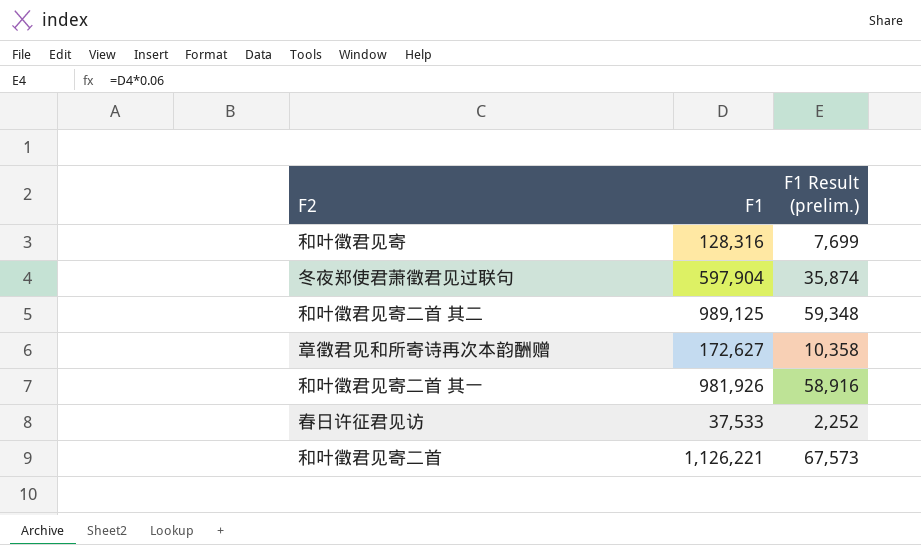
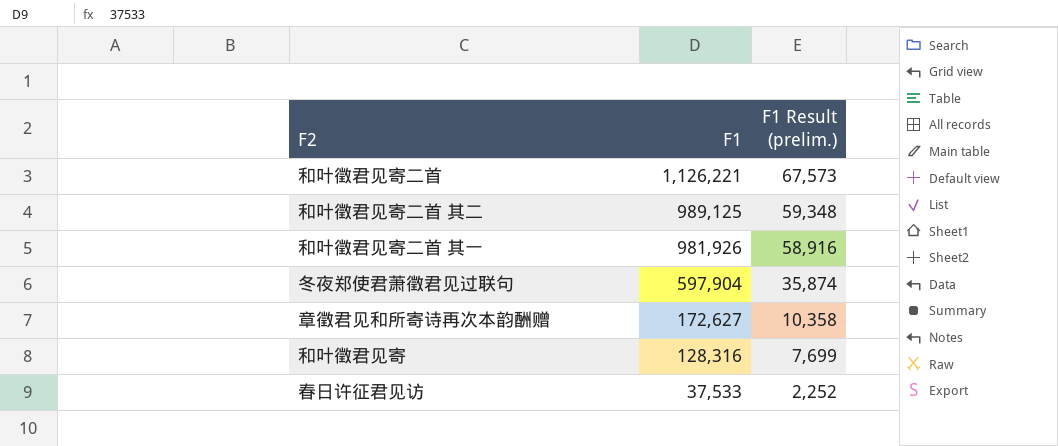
row order: none -> F1 descending

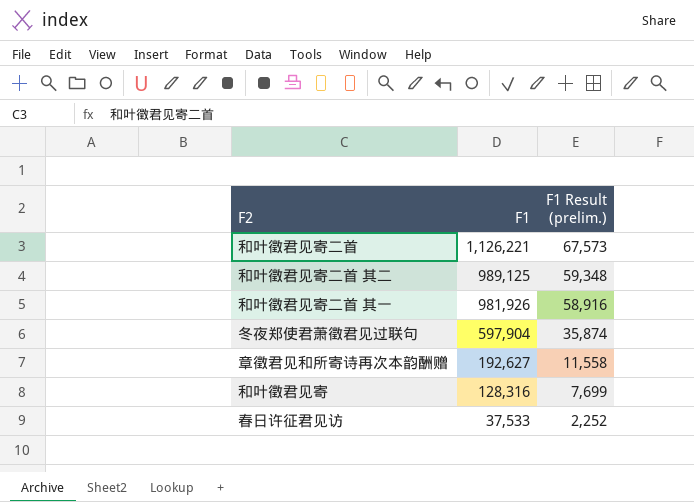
章徵君见和所寄诗再次本韵酬赠 | F1: 172,627 -> 192,627
章徵君见和所寄诗再次本韵酬赠 | F1 Result (prelim.): 10,358 -> 11,558

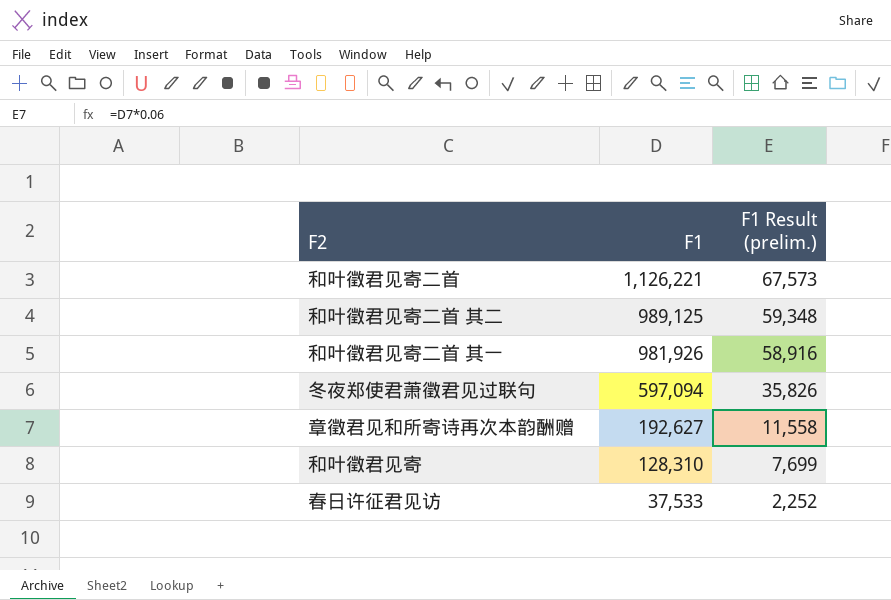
冬夜郑使君萧徵君见过联句 | F1: 597,904 -> 597,094
冬夜郑使君萧徵君见过联句 | F1 Result (prelim.): 35,874 -> 35,826
和叶徵君见寄 | F1: 128,316 -> 128,310

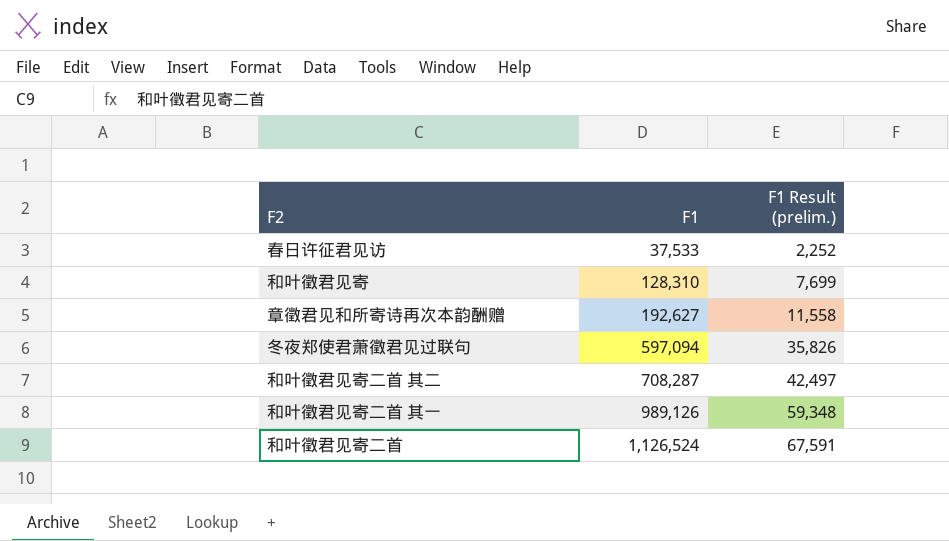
row order: F1 descending -> F1 ascending
和叶徵君见寄二首 其二 | F1: 989,125 -> 708,287
和叶徵君见寄二首 其二 | F1 Result (prelim.): 59,348 -> 42,497
和叶徵君见寄二首 其一 | F1: 981,926 -> 989,126
和叶徵君见寄二首 其一 | F1 Result (prelim.): 58,916 -> 59,348
和叶徵君见寄二首 | F1: 1,126,221 -> 1,126,524
和叶徵君见寄二首 | F1 Result (prelim.): 67,573 -> 67,591

